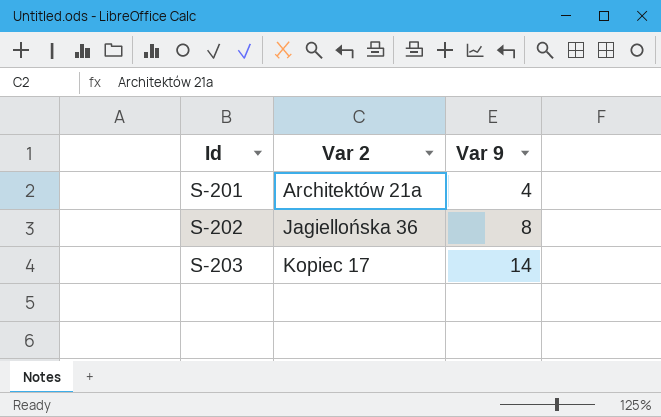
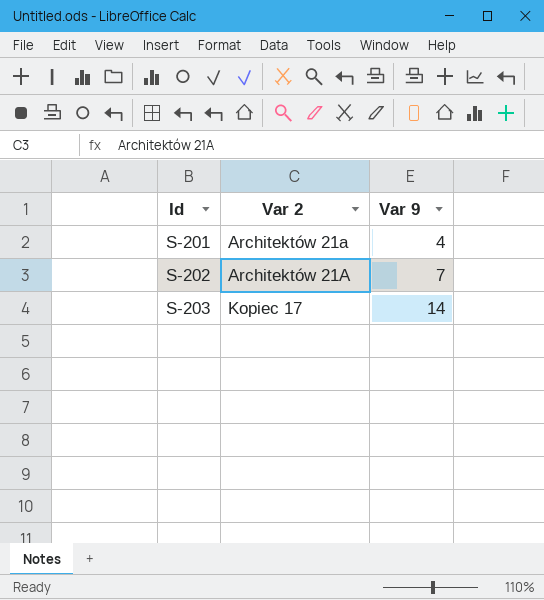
S-202 | Var 2: Jagiellońska 36 -> Architektów 21A
S-202 | Var 9: 8 -> 7

